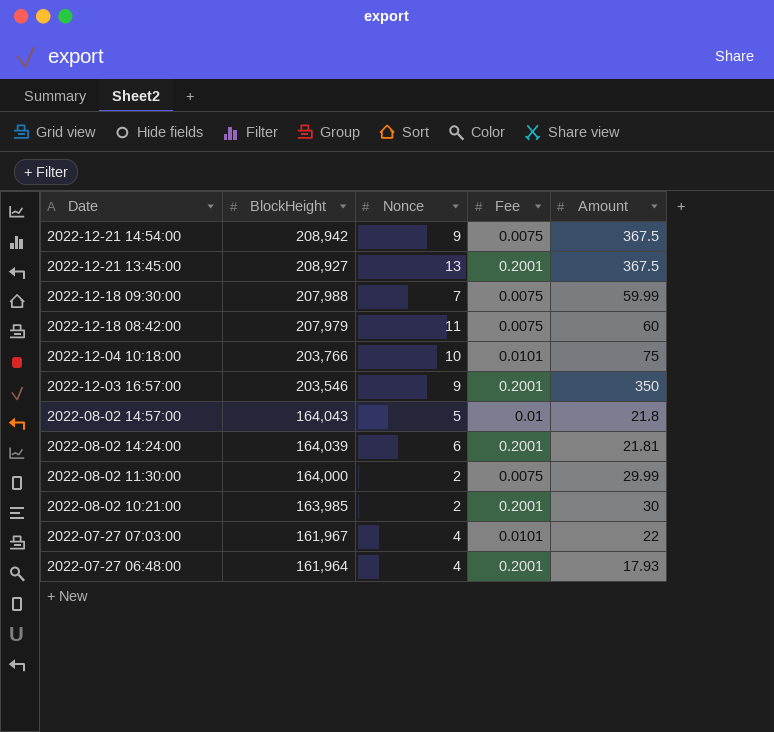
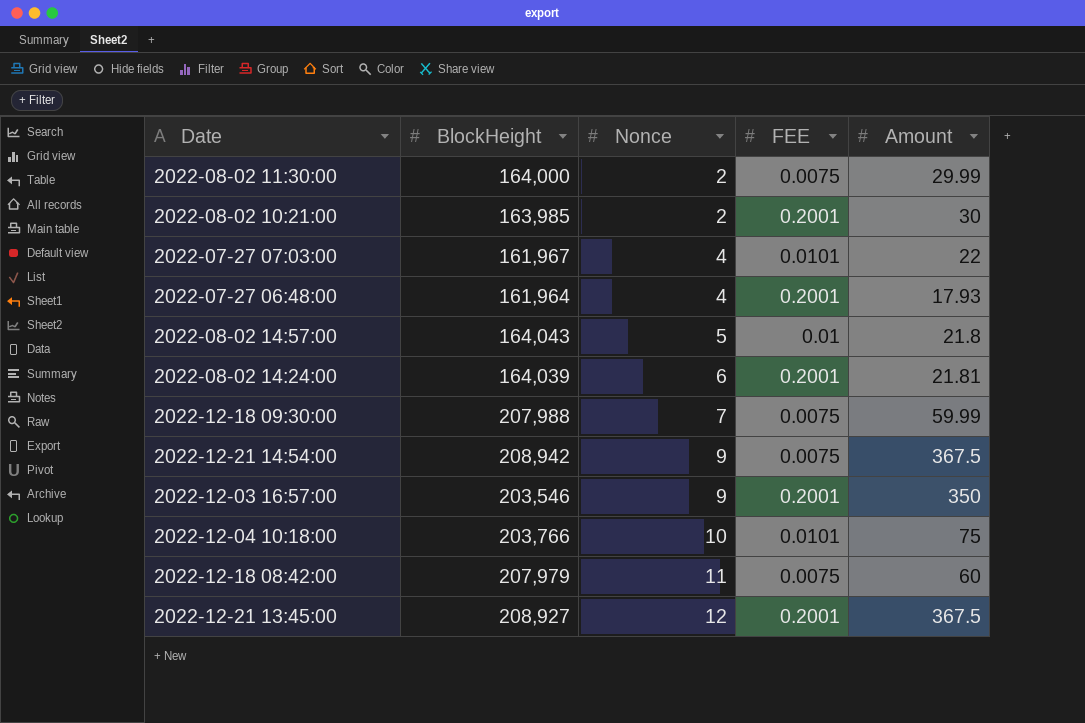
row order: Date descending -> Nonce ascending
column name: Fee -> FEE
2022-12-21 13:45:00 | Nonce: 13 -> 12

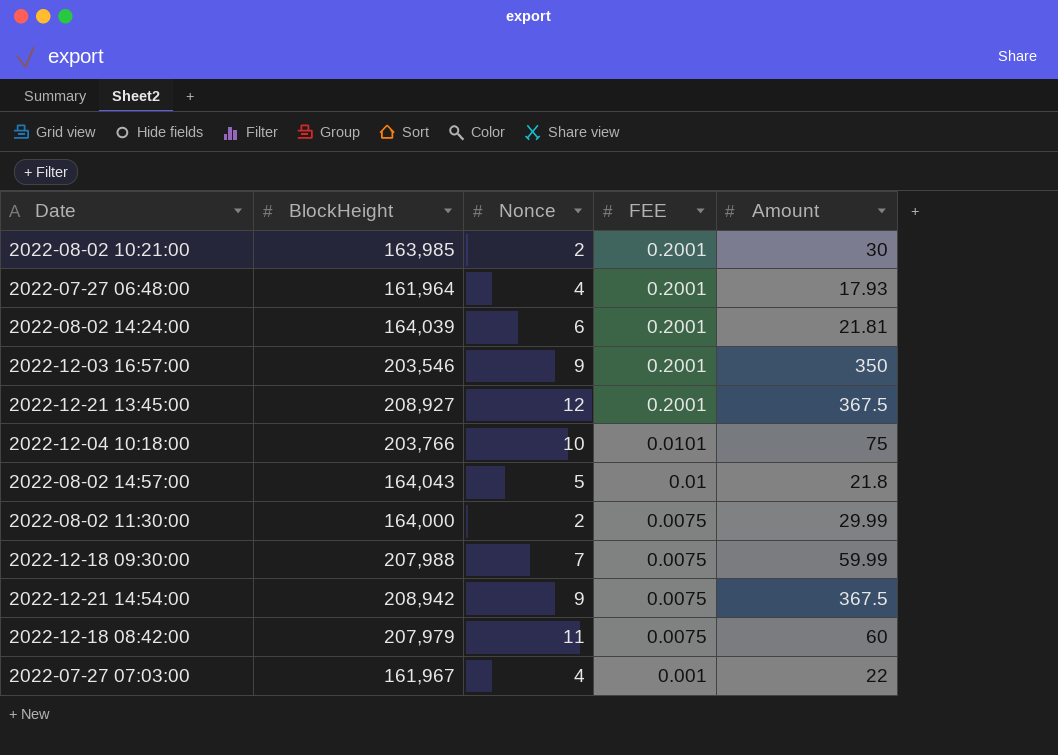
row order: Nonce ascending -> FEE descending
2022-07-27 07:03:00 | FEE: 0.0101 -> 0.001

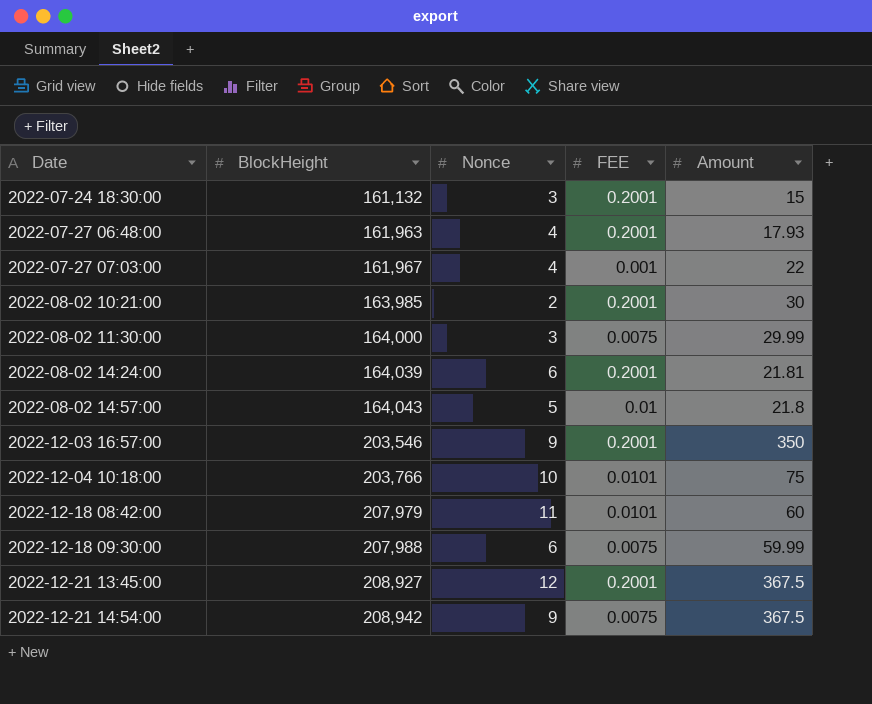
row order: FEE descending -> Date ascending
row 2022-07-24 18:30:00: none -> 161,132 | 3 | 0.2001 | 15
2022-07-27 06:48:00 | BlockHeight: 161,964 -> 161,963
2022-08-02 11:30:00 | Nonce: 2 -> 3
2022-12-18 08:42:00 | FEE: 0.0075 -> 0.0101
2022-12-18 09:30:00 | Nonce: 7 -> 6

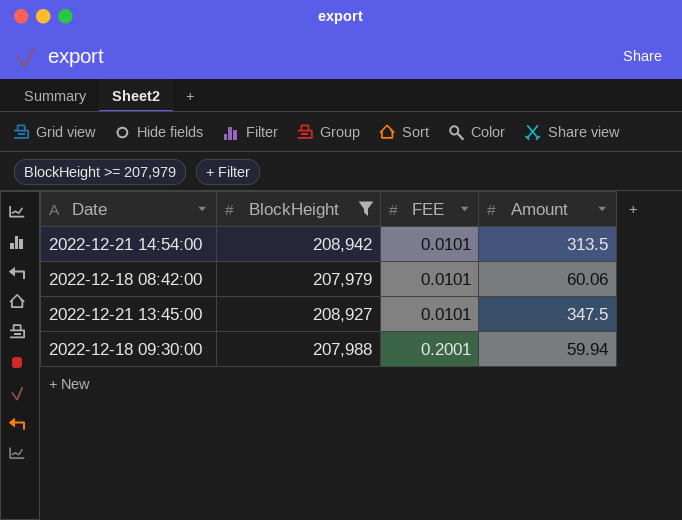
filter: none -> BlockHeight >= 207,979
row order: Date ascending -> FEE ascending
column Nonce | position: 3 -> none
2022-12-21 14:54:00 | FEE: 0.0075 -> 0.0101
2022-12-21 14:54:00 | Amount: 367.5 -> 313.5
2022-12-18 08:42:00 | Amount: 60 -> 60.06
2022-12-21 13:45:00 | FEE: 0.2001 -> 0.0101
2022-12-21 13:45:00 | Amount: 367.5 -> 347.5
2022-12-18 09:30:00 | FEE: 0.0075 -> 0.2001
2022-12-18 09:30:00 | Amount: 59.99 -> 59.94

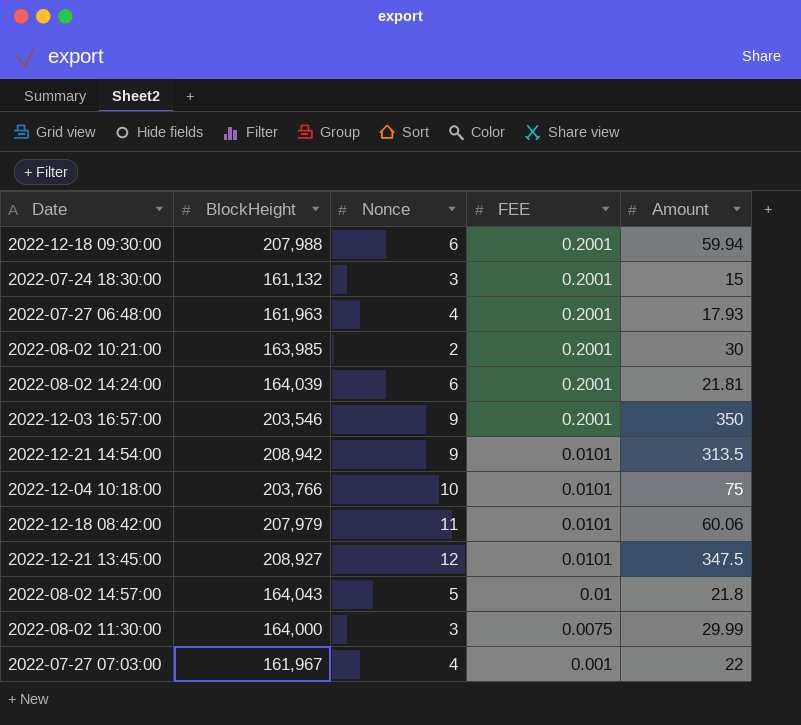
filter: BlockHeight >= 207,979 -> none
row order: FEE ascending -> FEE descending
column Nonce | position: none -> 3

